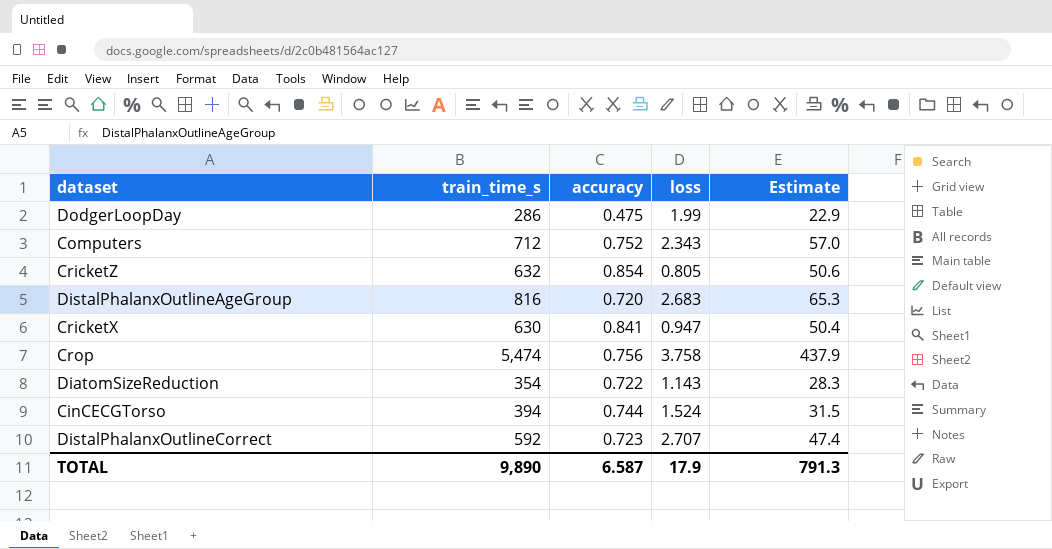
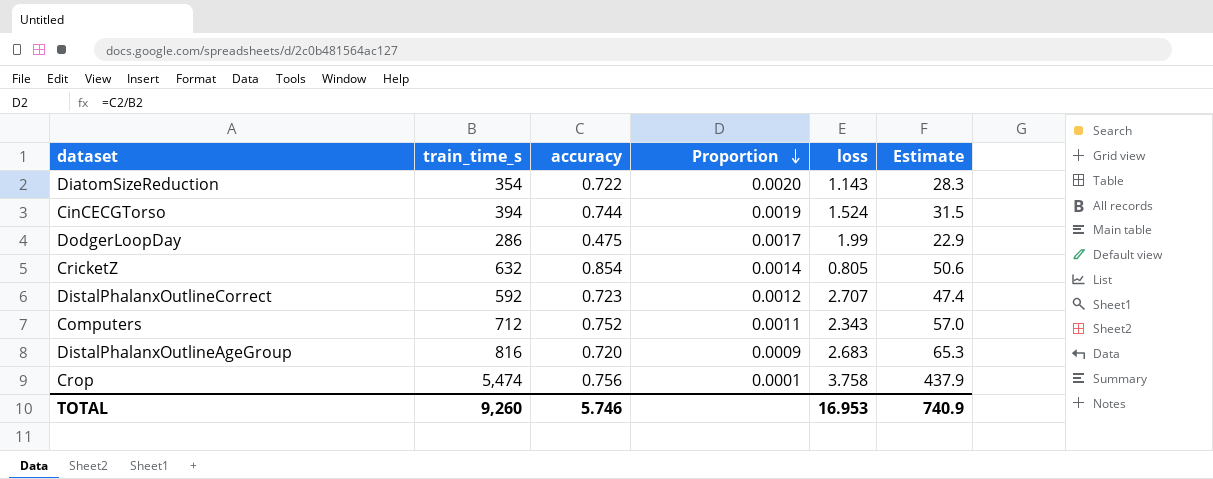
row order: none -> Proportion descending
column Proportion | formula: none -> [accuracy] / [train_time_s]
row CricketX: 630 | 0.841 | 0.947 | 50.4 -> none
TOTAL | train_time_s: 9,890 -> 9,260
TOTAL | accuracy: 6.587 -> 5.746
TOTAL | loss: 17.9 -> 16.953
TOTAL | Estimate: 791.3 -> 740.9

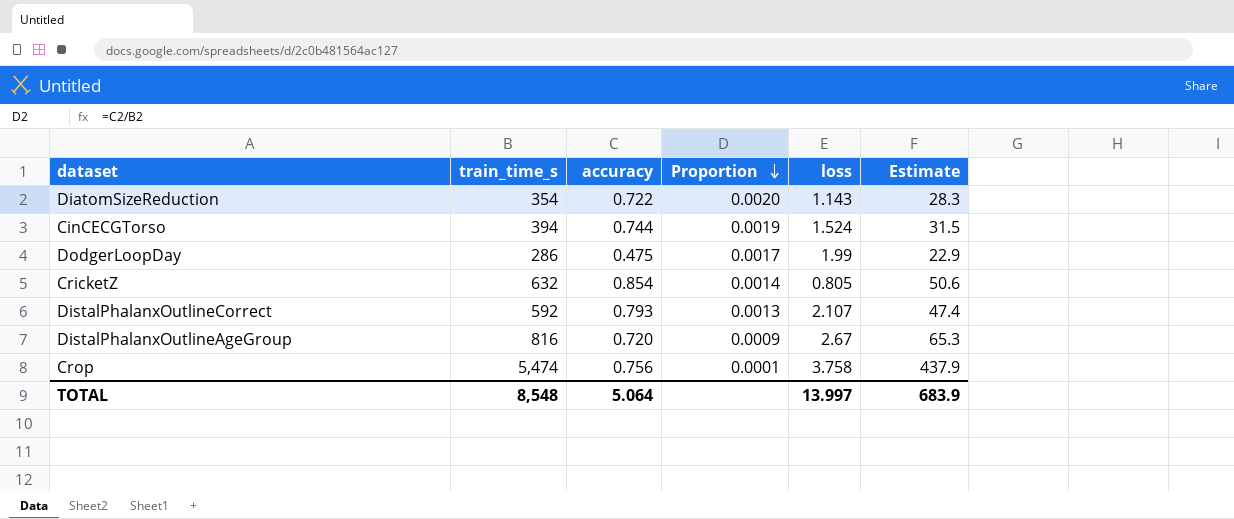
row Computers: 712 | 0.752 | 0.0011 | 2.343 | 57.0 -> none
DistalPhalanxOutlineCorrect | accuracy: 0.723 -> 0.793
DistalPhalanxOutlineCorrect | Proportion: 0.0012 -> 0.0013
DistalPhalanxOutlineCorrect | loss: 2.707 -> 2.107
DistalPhalanxOutlineAgeGroup | loss: 2.683 -> 2.67
TOTAL | train_time_s: 9,260 -> 8,548
TOTAL | accuracy: 5.746 -> 5.064
TOTAL | loss: 16.953 -> 13.997
TOTAL | Estimate: 740.9 -> 683.9

